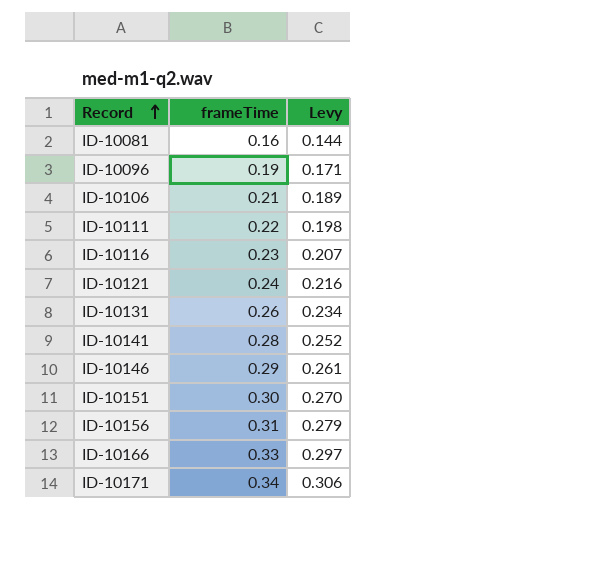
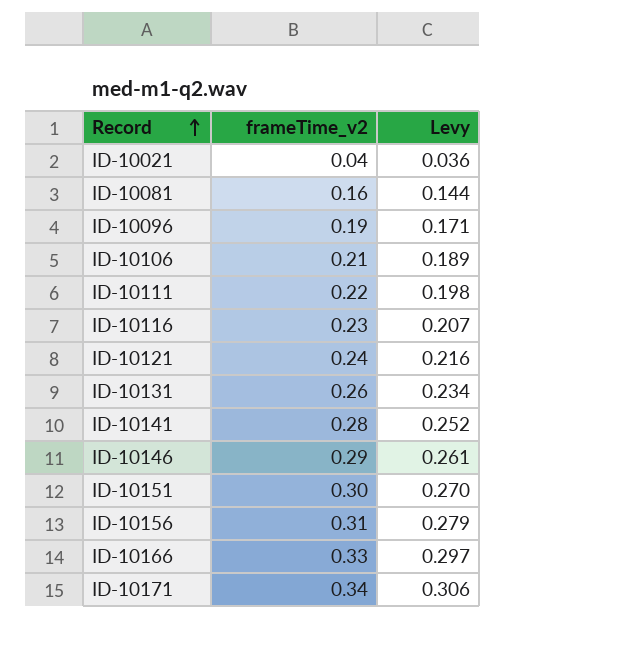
column name: frameTime -> frameTime_v2
row ID-10021: none -> 0.04 | 0.036

